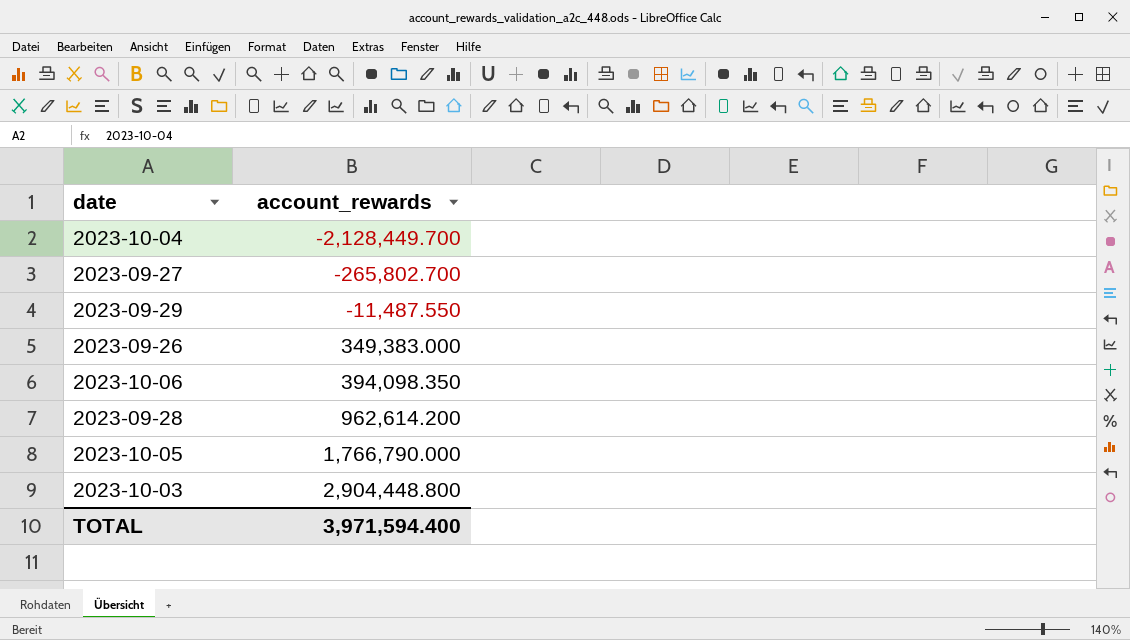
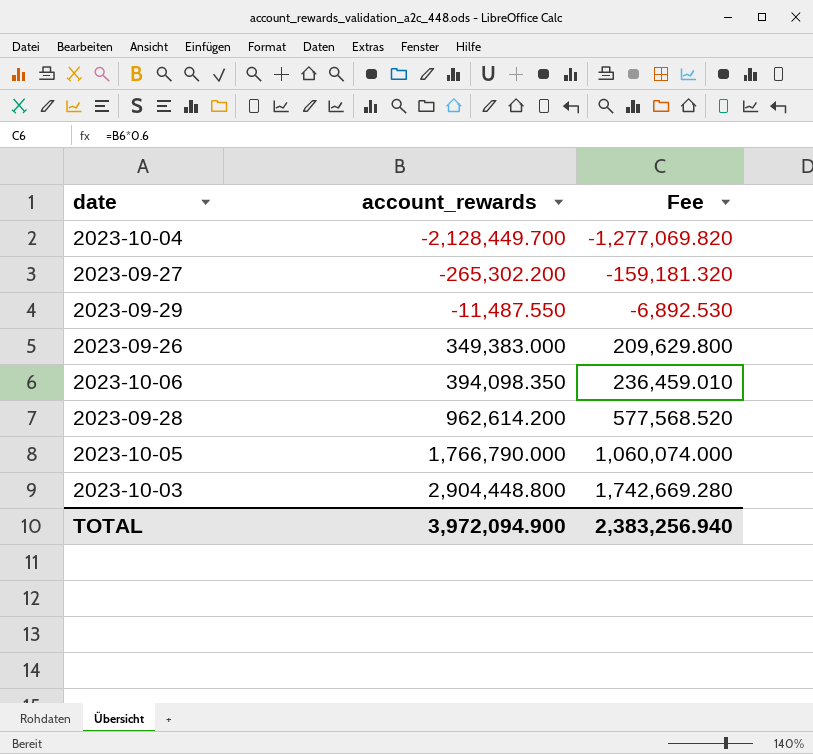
column Fee | formula: none -> [account_rewards] * 0.6
2023-09-27 | account_rewards: -265,802.700 -> -265,302.200
TOTAL | account_rewards: 3,971,594.400 -> 3,972,094.900

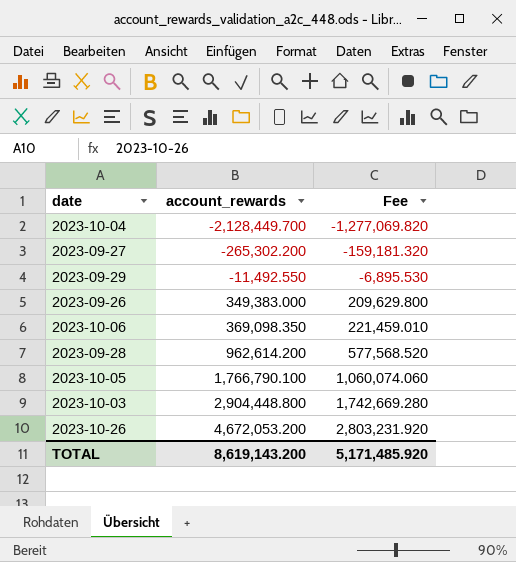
2023-09-29 | account_rewards: -11,487.550 -> -11,492.550
2023-09-29 | Fee: -6,892.530 -> -6,895.530
2023-10-06 | account_rewards: 394,098.350 -> 369,098.350
2023-10-06 | Fee: 236,459.010 -> 221,459.010
2023-10-05 | account_rewards: 1,766,790.000 -> 1,766,790.100
2023-10-05 | Fee: 1,060,074.000 -> 1,060,074.060
row 2023-10-26: none -> 4,672,053.200 | 2,803,231.920
TOTAL | account_rewards: 3,972,094.900 -> 8,619,143.200
TOTAL | Fee: 2,383,256.940 -> 5,171,485.920

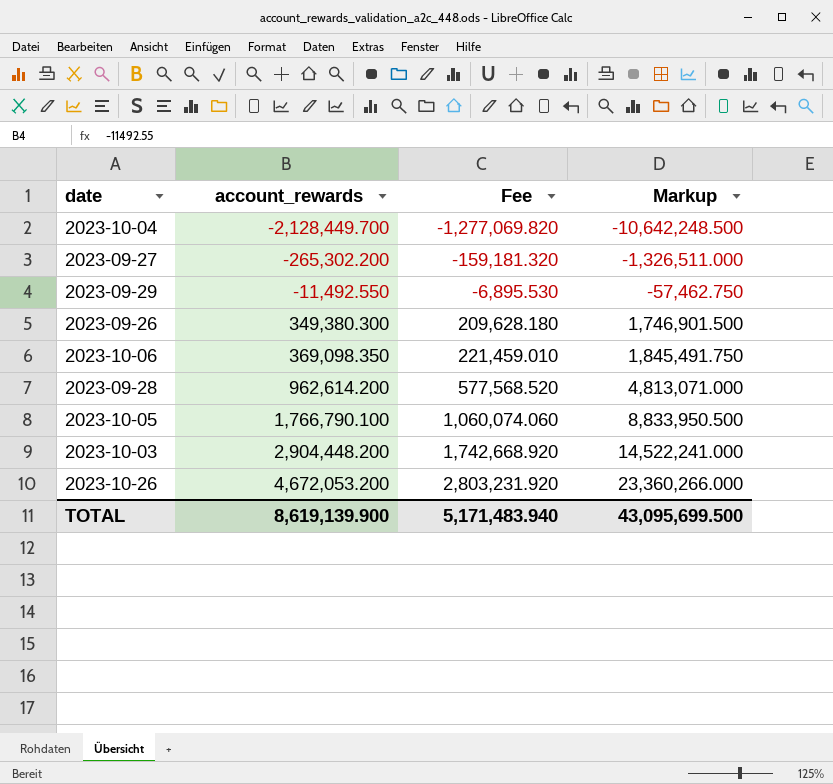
column Markup | formula: none -> [account_rewards] * 5
2023-09-26 | account_rewards: 349,383.000 -> 349,380.300
2023-09-26 | Fee: 209,629.800 -> 209,628.180
2023-10-03 | account_rewards: 2,904,448.800 -> 2,904,448.200
2023-10-03 | Fee: 1,742,669.280 -> 1,742,668.920
TOTAL | account_rewards: 8,619,143.200 -> 8,619,139.900
TOTAL | Fee: 5,171,485.920 -> 5,171,483.940

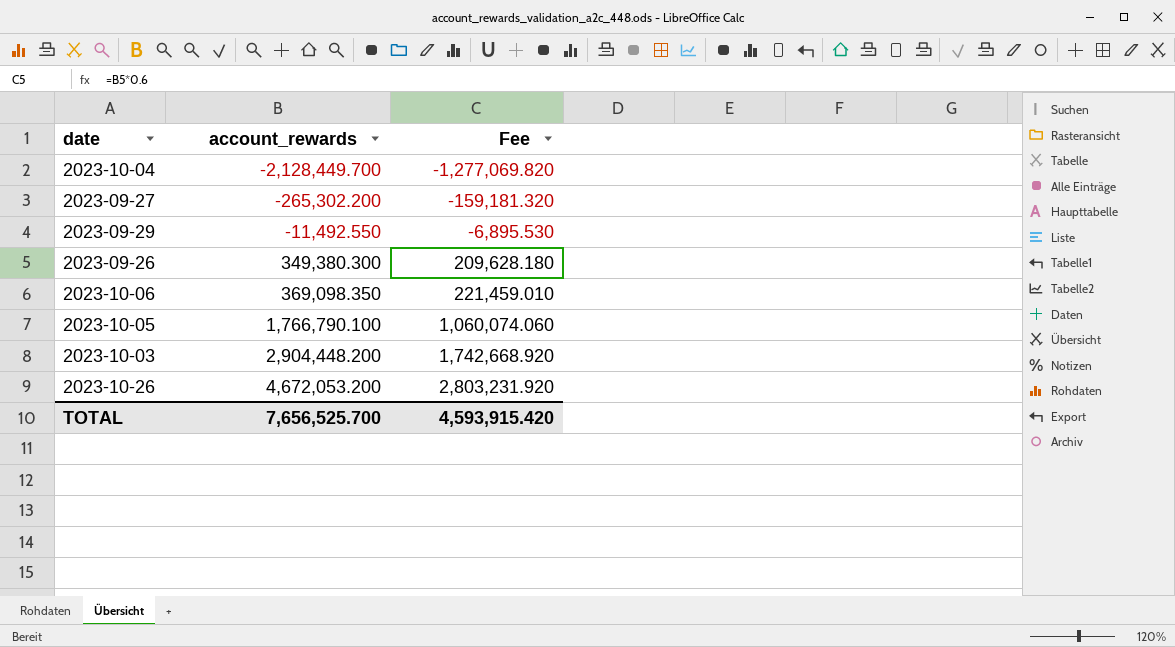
column Markup | formula: [account_rewards] * 5 -> none
row 2023-09-28: 962,614.200 | 577,568.520 | 4,813,071.000 -> none
TOTAL | account_rewards: 8,619,139.900 -> 7,656,525.700
TOTAL | Fee: 5,171,483.940 -> 4,593,915.420

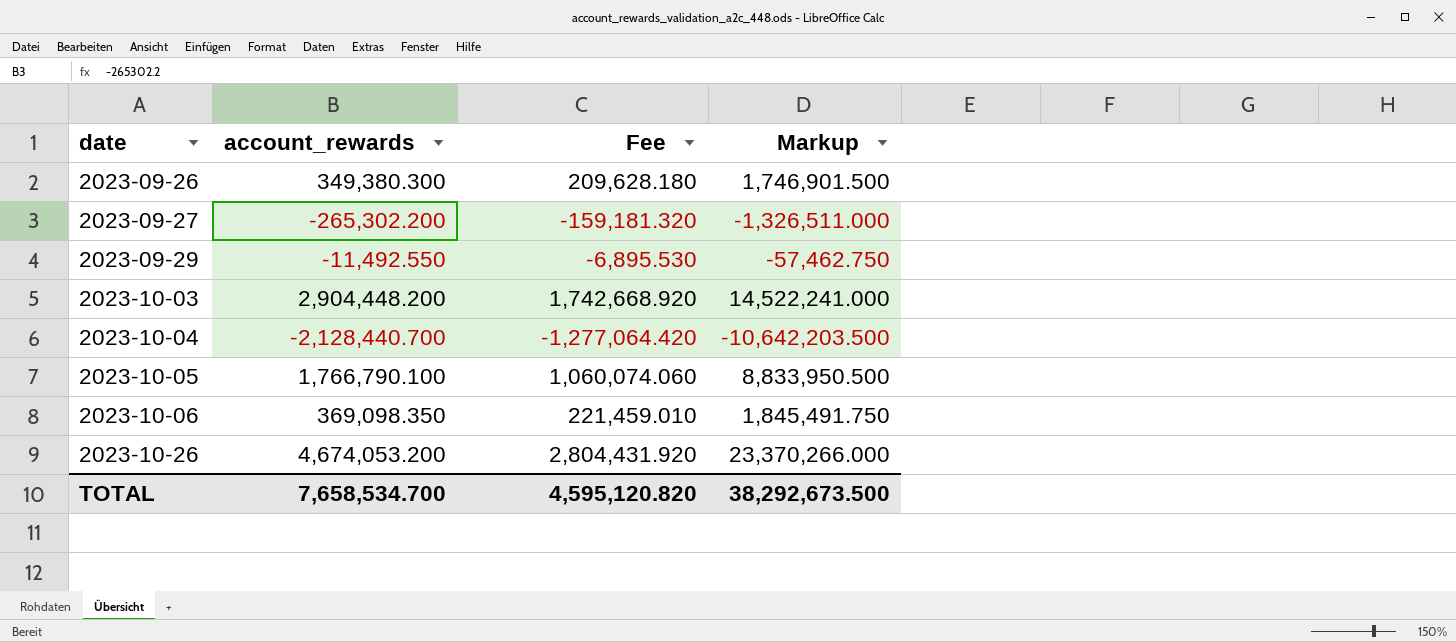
row order: account_rewards ascending -> date ascending
column Markup | formula: none -> [account_rewards] * 5
2023-10-04 | account_rewards: -2,128,449.700 -> -2,128,440.700
2023-10-04 | Fee: -1,277,069.820 -> -1,277,064.420
2023-10-26 | account_rewards: 4,672,053.200 -> 4,674,053.200
2023-10-26 | Fee: 2,803,231.920 -> 2,804,431.920
TOTAL | account_rewards: 7,656,525.700 -> 7,658,534.700
TOTAL | Fee: 4,593,915.420 -> 4,595,120.820

